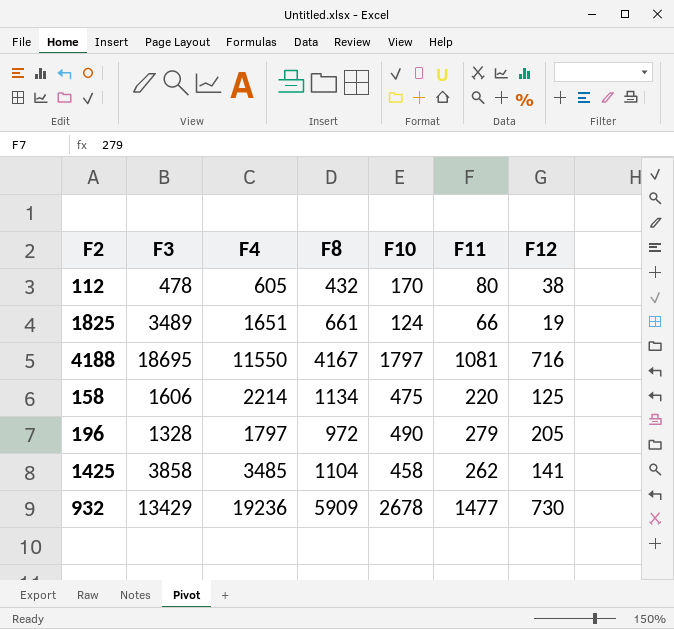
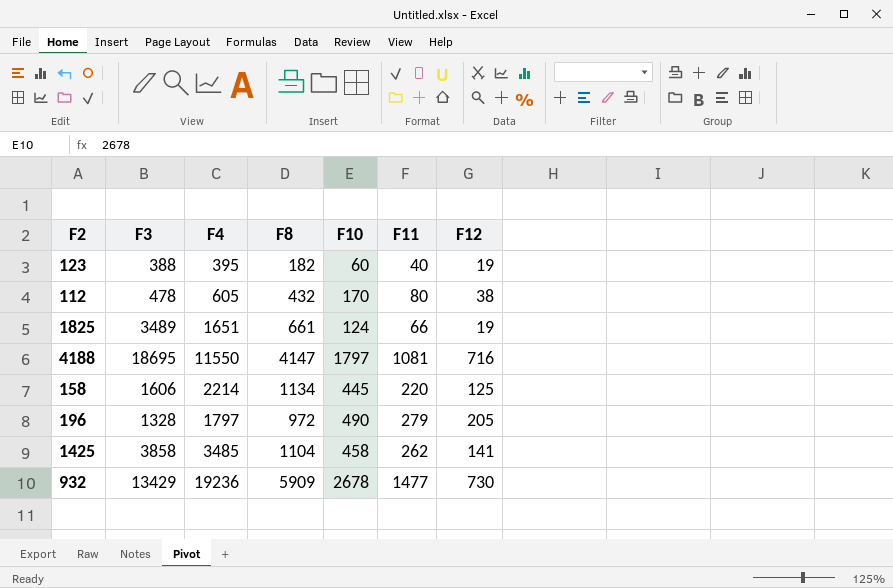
row 123: none -> 388 | 395 | 182 | 60 | 40 | 19
4188 | F8: 4167 -> 4147
158 | F10: 475 -> 445

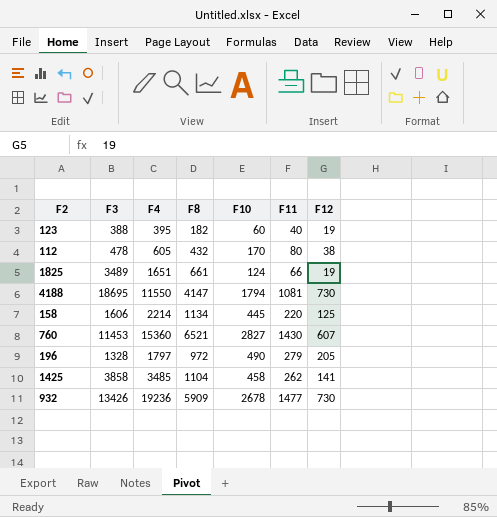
4188 | F10: 1797 -> 1794
4188 | F12: 716 -> 730
row 760: none -> 11453 | 15360 | 6521 | 2827 | 1430 | 607
932 | F3: 13429 -> 13426

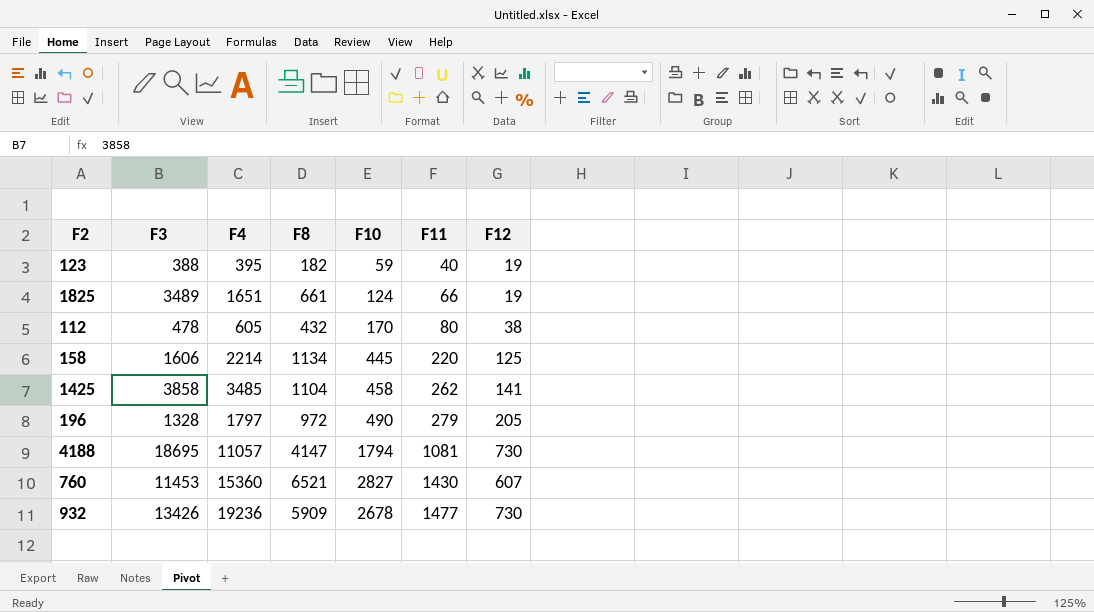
row order: none -> F11 ascending
123 | F10: 60 -> 59
4188 | F4: 11550 -> 11057

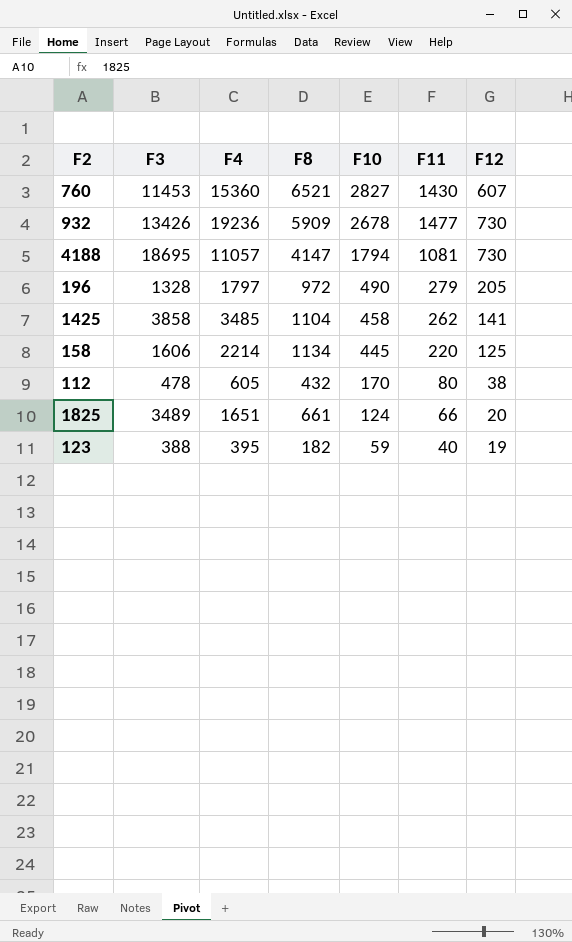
row order: F11 ascending -> F10 descending
1825 | F12: 19 -> 20

